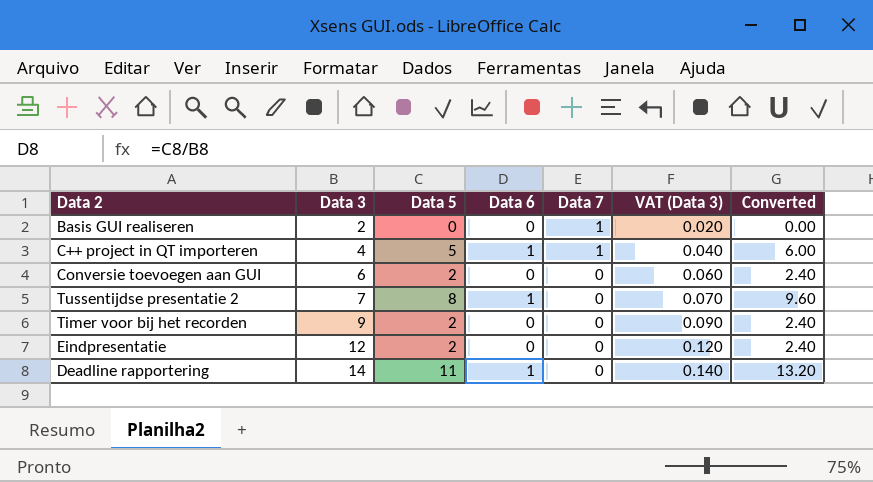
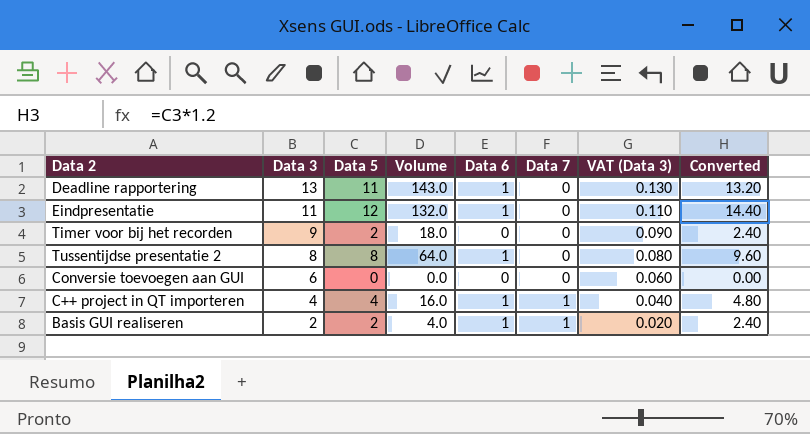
row order: Data 3 ascending -> Data 3 descending
column Volume | formula: none -> [Data 3] * [Data 5]
Deadline rapportering | Data 3: 14 -> 13
Deadline rapportering | VAT (Data 3): 0.140 -> 0.130
Eindpresentatie | Data 3: 12 -> 11
Eindpresentatie | Data 5: 2 -> 12
Eindpresentatie | Data 6: 0 -> 1
Eindpresentatie | VAT (Data 3): 0.120 -> 0.110
Eindpresentatie | Converted: 2.40 -> 14.40
Tussentijdse presentatie 2 | Data 3: 7 -> 8
Tussentijdse presentatie 2 | VAT (Data 3): 0.070 -> 0.080
Conversie toevoegen aan GUI | Data 5: 2 -> 0
Conversie toevoegen aan GUI | Converted: 2.40 -> 0.00
C++ project in QT importeren | Data 5: 5 -> 4
C++ project in QT importeren | Converted: 6.00 -> 4.80
Basis GUI realiseren | Data 5: 0 -> 2
Basis GUI realiseren | Data 6: 0 -> 1
Basis GUI realiseren | Converted: 0.00 -> 2.40

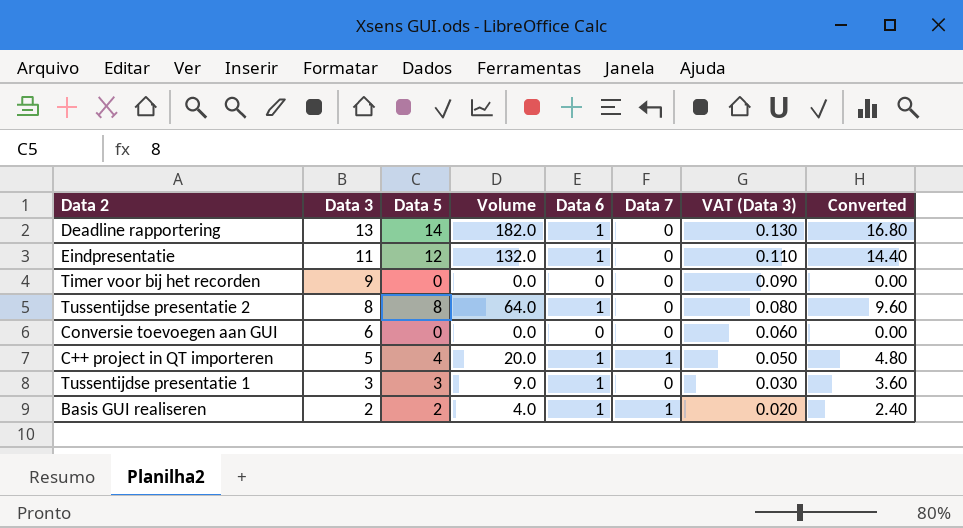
Deadline rapportering | Data 5: 11 -> 14
Deadline rapportering | Volume: 143.0 -> 182.0
Deadline rapportering | Converted: 13.20 -> 16.80
Timer voor bij het recorden | Data 5: 2 -> 0
Timer voor bij het recorden | Volume: 18.0 -> 0.0
Timer voor bij het recorden | Converted: 2.40 -> 0.00
C++ project in QT importeren | Data 3: 4 -> 5
C++ project in QT importeren | Volume: 16.0 -> 20.0
C++ project in QT importeren | VAT (Data 3): 0.040 -> 0.050
row Tussentijdse presentatie 1: none -> 3 | 3 | 9.0 | 1 | 0 | 0.030 | 3.60

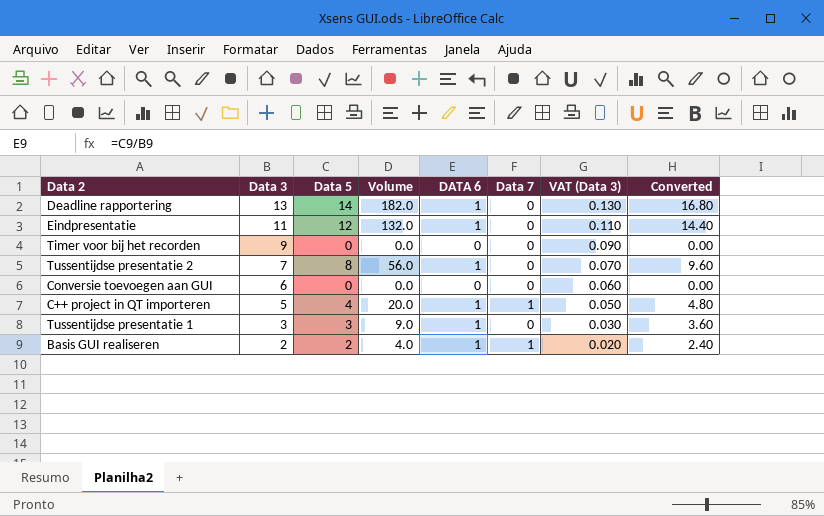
column name: Data 6 -> DATA 6
Tussentijdse presentatie 2 | Data 3: 8 -> 7
Tussentijdse presentatie 2 | Volume: 64.0 -> 56.0
Tussentijdse presentatie 2 | VAT (Data 3): 0.080 -> 0.070

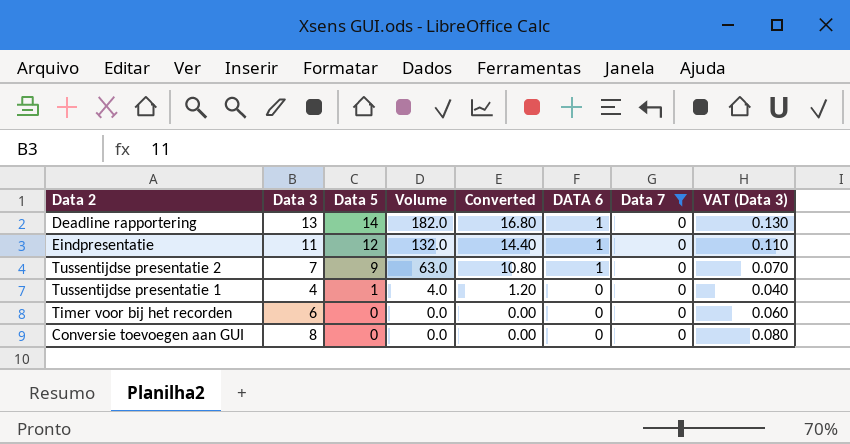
filter: none -> Data 7 = 0
row order: Data 3 descending -> Data 5 descending
column Converted | position: 8 -> 5
Tussentijdse presentatie 2 | Data 5: 8 -> 9
Tussentijdse presentatie 2 | Volume: 56.0 -> 63.0
Tussentijdse presentatie 2 | Converted: 9.60 -> 10.80
Tussentijdse presentatie 1 | Data 3: 3 -> 4
Tussentijdse presentatie 1 | Data 5: 3 -> 1
Tussentijdse presentatie 1 | Volume: 9.0 -> 4.0
Tussentijdse presentatie 1 | Converted: 3.60 -> 1.20
Tussentijdse presentatie 1 | DATA 6: 1 -> 0
Tussentijdse presentatie 1 | VAT (Data 3): 0.030 -> 0.040
Timer voor bij het recorden | Data 3: 9 -> 6
Timer voor bij het recorden | VAT (Data 3): 0.090 -> 0.060
Conversie toevoegen aan GUI | Data 3: 6 -> 8
Conversie toevoegen aan GUI | VAT (Data 3): 0.060 -> 0.080

